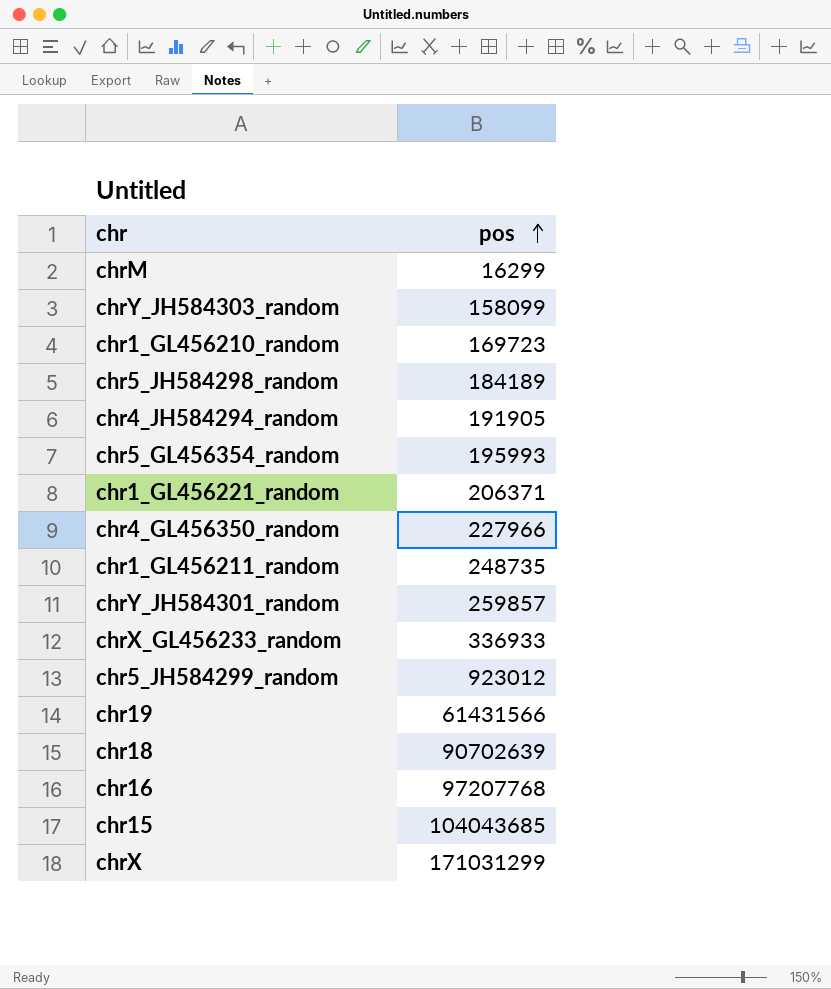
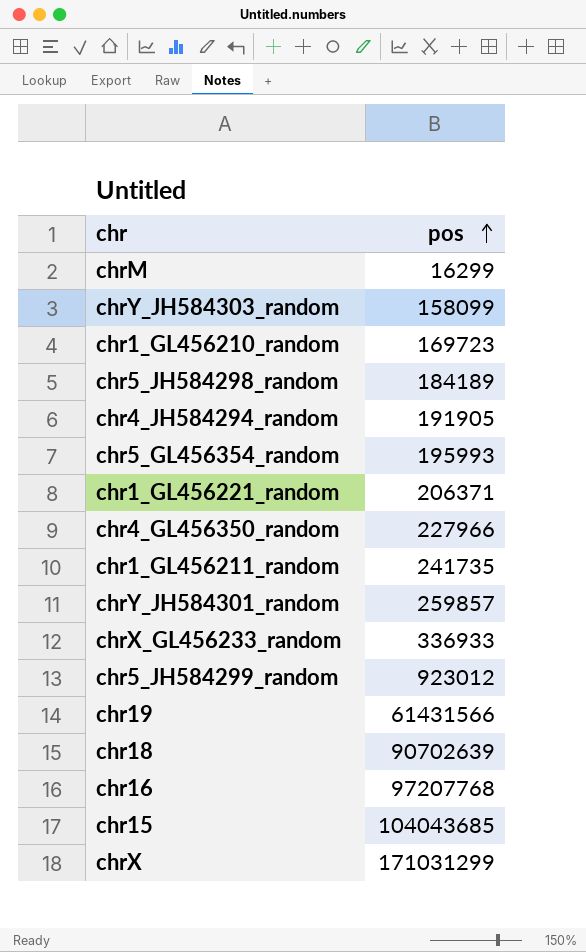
chr1_GL456211_random | pos: 248735 -> 241735

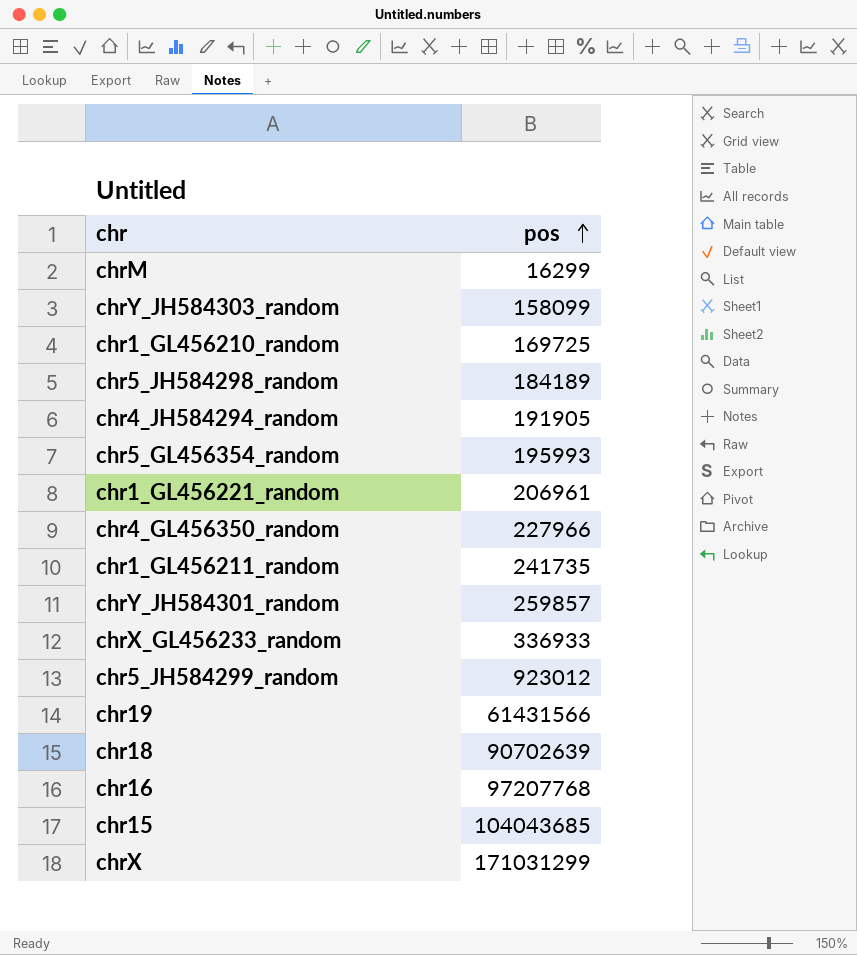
chr1_GL456210_random | pos: 169723 -> 169725
chr1_GL456221_random | pos: 206371 -> 206961

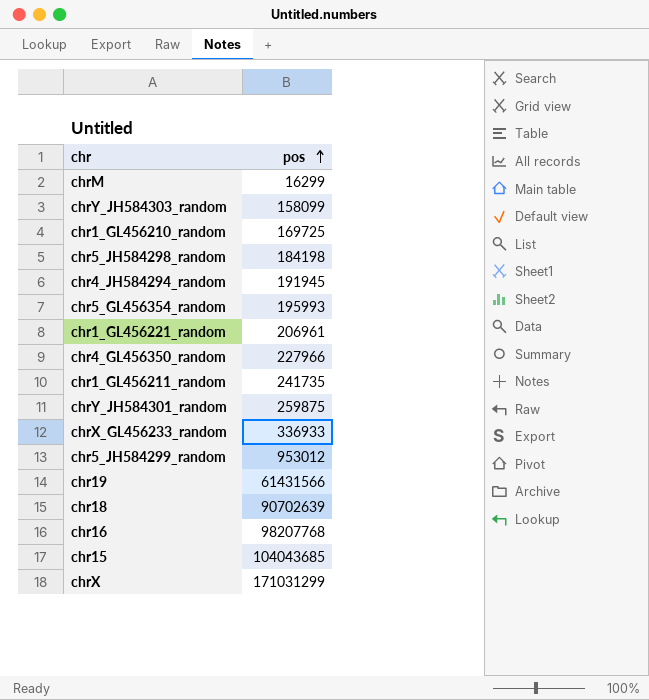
chr5_JH584298_random | pos: 184189 -> 184198
chr4_JH584294_random | pos: 191905 -> 191945
chrY_JH584301_random | pos: 259857 -> 259875
chr5_JH584299_random | pos: 923012 -> 953012
chr16 | pos: 97207768 -> 98207768

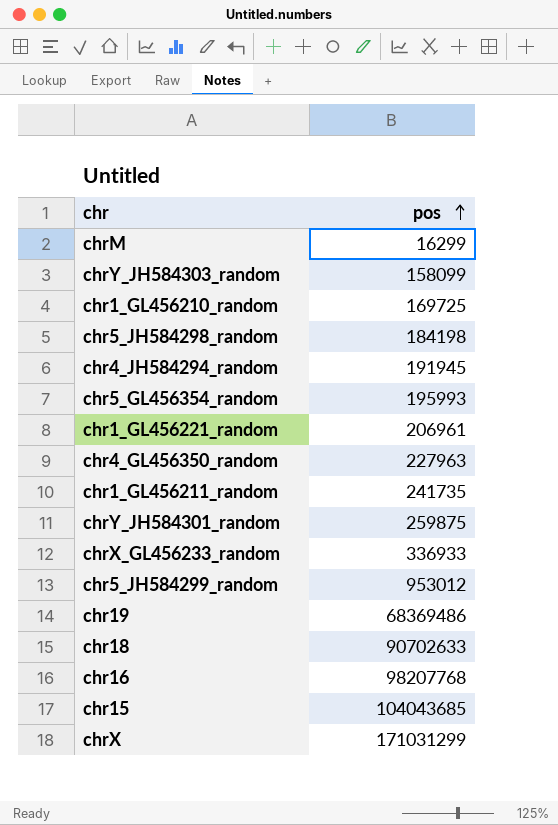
chr4_GL456350_random | pos: 227966 -> 227963
chr19 | pos: 61431566 -> 68369486
chr18 | pos: 90702639 -> 90702633

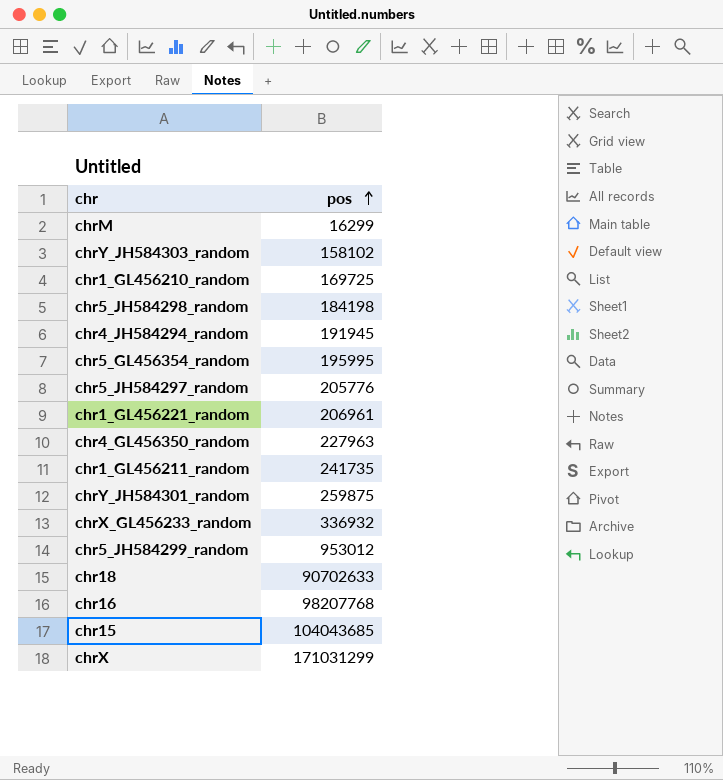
row chr19: 68369486 -> none
chrY_JH584303_random | pos: 158099 -> 158102
chr5_GL456354_random | pos: 195993 -> 195995
row chr5_JH584297_random: none -> 205776
chrX_GL456233_random | pos: 336933 -> 336932

